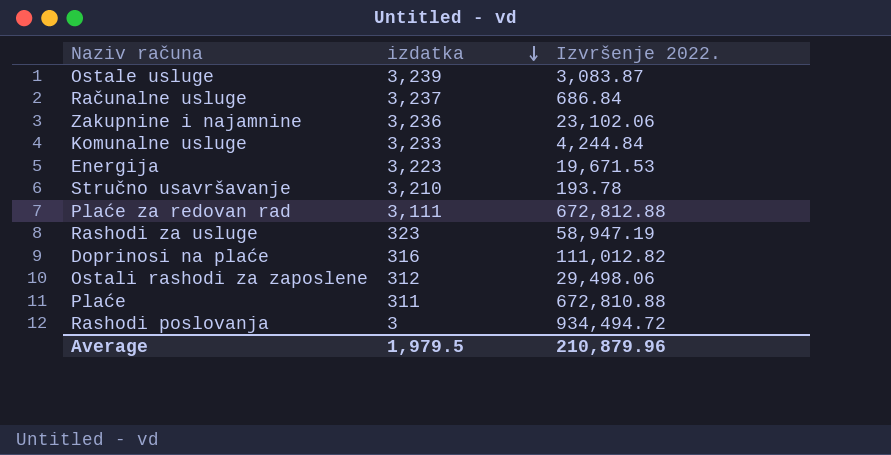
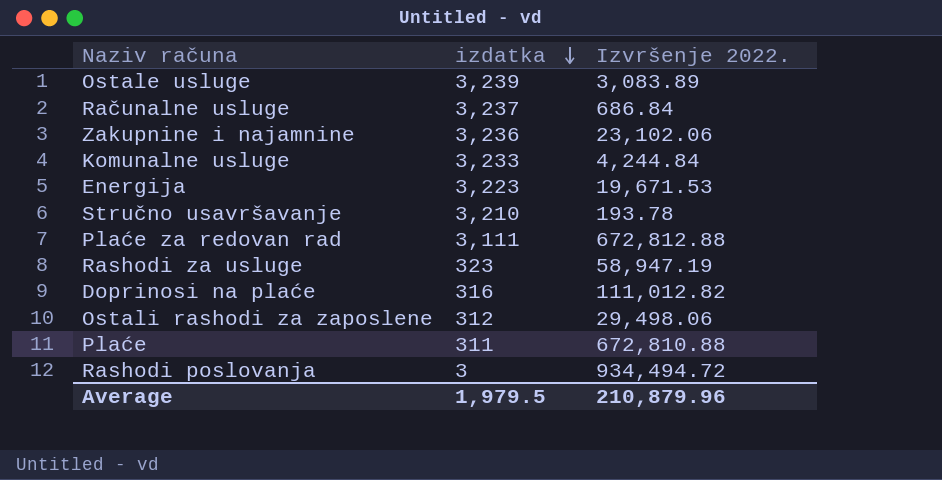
Ostale usluge | Izvršenje 2022.: 3,083.87 -> 3,083.89

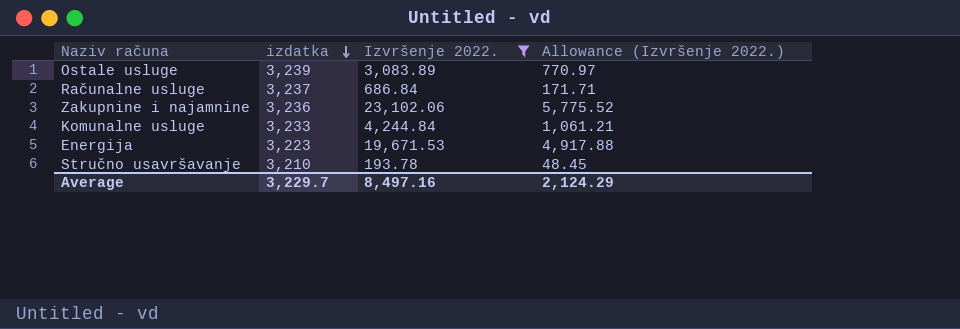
filter: none -> Izvršenje 2022. <= 23,102.06
column Allowance (Izvršenje 2022.) | formula: none -> [Izvršenje 2022.] * 0.25
Average | izdatka: 1,979.5 -> 3,229.7
Average | Izvršenje 2022.: 210,879.96 -> 8,497.16

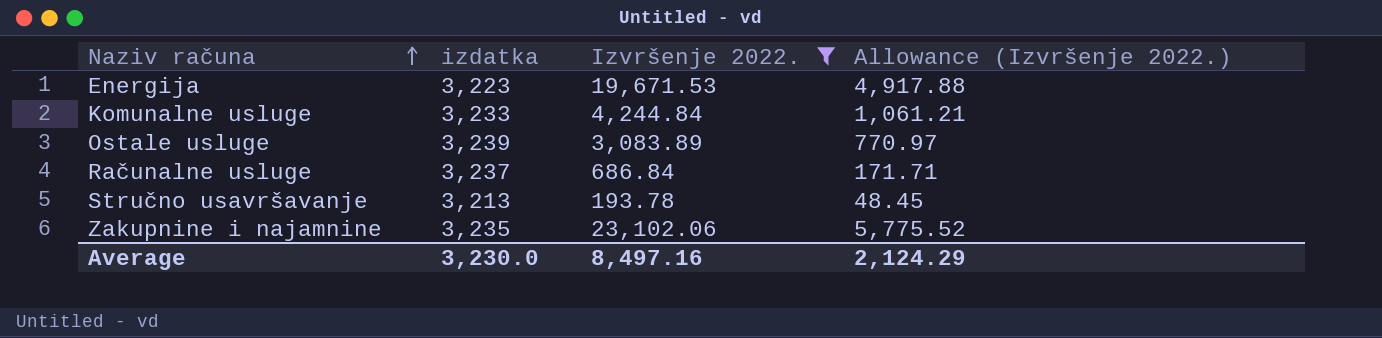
row order: izdatka descending -> Naziv računa ascending
Stručno usavršavanje | izdatka: 3,210 -> 3,213
Zakupnine i najamnine | izdatka: 3,236 -> 3,235
Average | izdatka: 3,229.7 -> 3,230.0

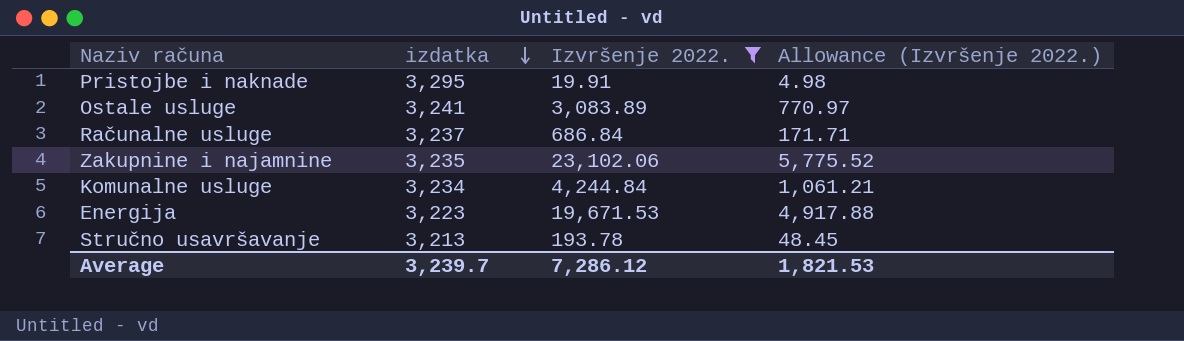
row order: Naziv računa ascending -> izdatka descending
row Pristojbe i naknade: none -> 3,295 | 19.91 | 4.98
Ostale usluge | izdatka: 3,239 -> 3,241
Komunalne usluge | izdatka: 3,233 -> 3,234
Average | izdatka: 3,230.0 -> 3,239.7
Average | Izvršenje 2022.: 8,497.16 -> 7,286.12
Average | Allowance (Izvršenje 2022.): 2,124.29 -> 1,821.53

